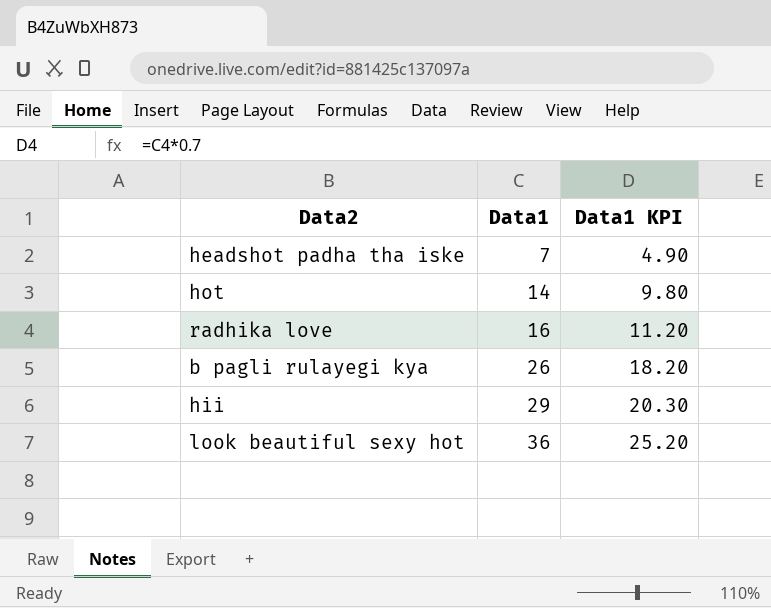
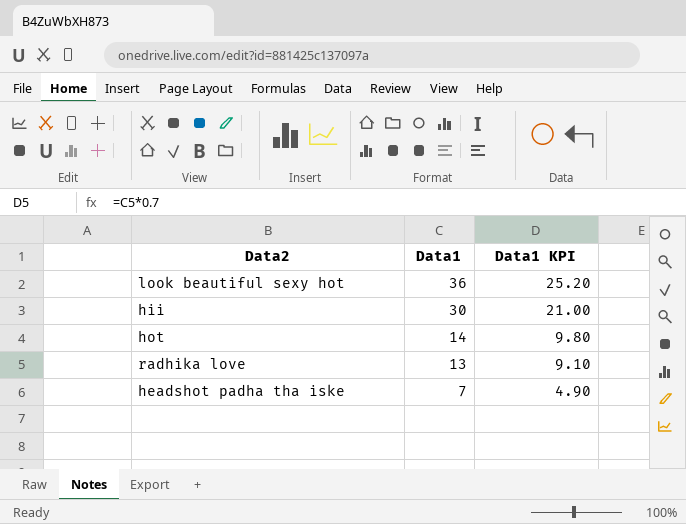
row order: Data1 ascending -> Data1 descending
row b pagli rulayegi kya: 26 | 18.20 -> none
hii | Data1: 29 -> 30
hii | Data1 KPI: 20.30 -> 21.00
radhika love | Data1: 16 -> 13
radhika love | Data1 KPI: 11.20 -> 9.10

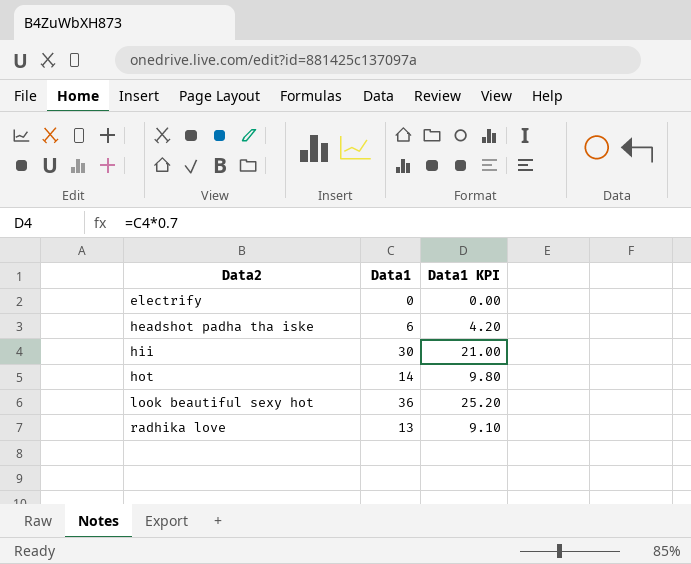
row order: Data1 descending -> Data2 ascending
row electrify: none -> 0 | 0.00
headshot padha tha iske | Data1: 7 -> 6
headshot padha tha iske | Data1 KPI: 4.90 -> 4.20

